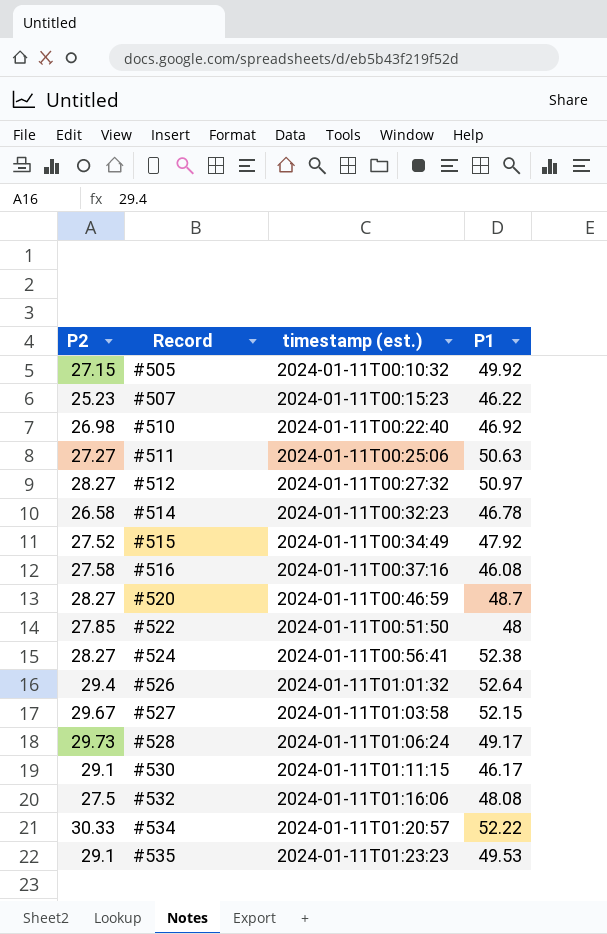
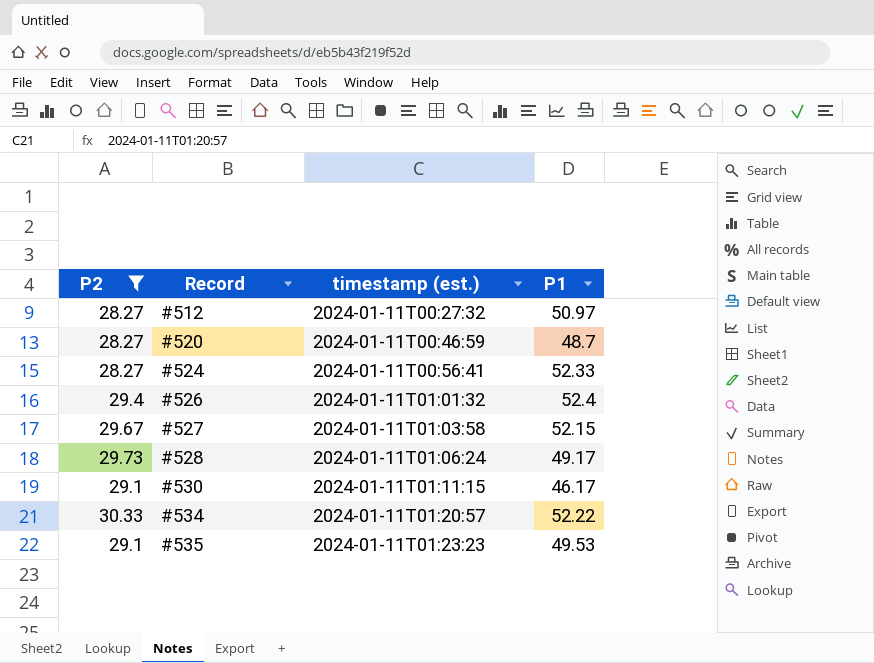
filter: none -> P2 >= 28.27
#524 | P1: 52.38 -> 52.33
#526 | P1: 52.64 -> 52.4

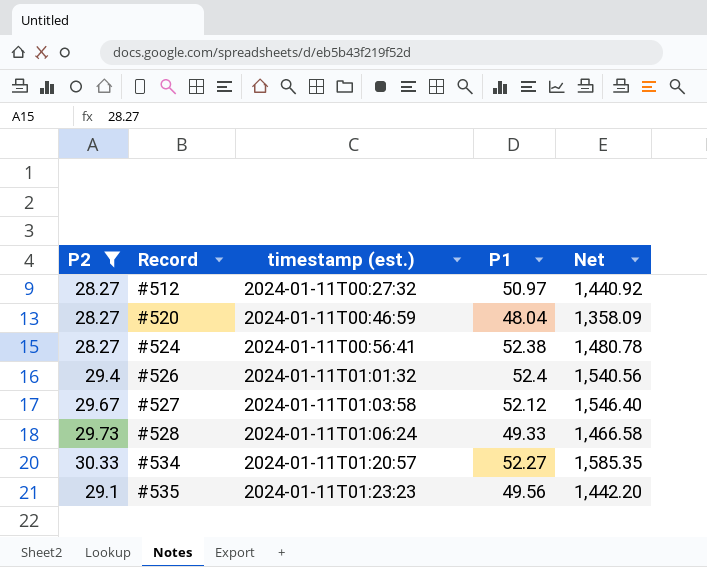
column Net | formula: none -> [P2] * [P1]
row #530: 29.1 | 2024-01-11T01:11:15 | 46.17 -> none
#520 | P1: 48.7 -> 48.04
#524 | P1: 52.33 -> 52.38
#527 | P1: 52.15 -> 52.12
#528 | P1: 49.17 -> 49.33
#534 | P1: 52.22 -> 52.27
#535 | P1: 49.53 -> 49.56

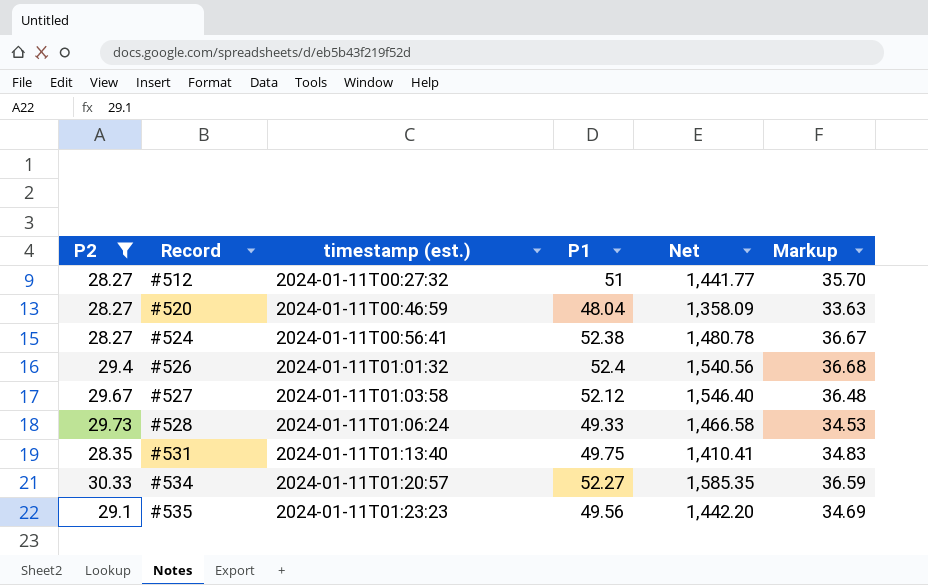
column Markup | formula: none -> [P1] * 0.7
#512 | P1: 50.97 -> 51
#512 | Net: 1,440.92 -> 1,441.77
row #531: none -> 28.35 | 2024-01-11T01:13:40 | 49.75 | 1,410.41 | 34.83

